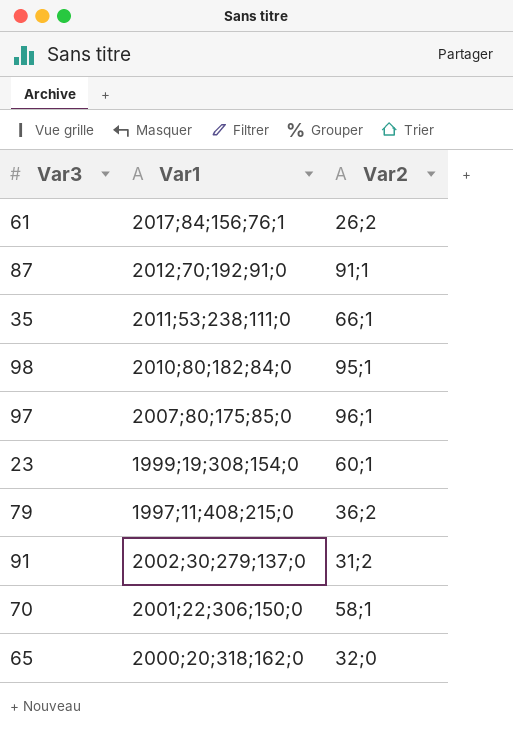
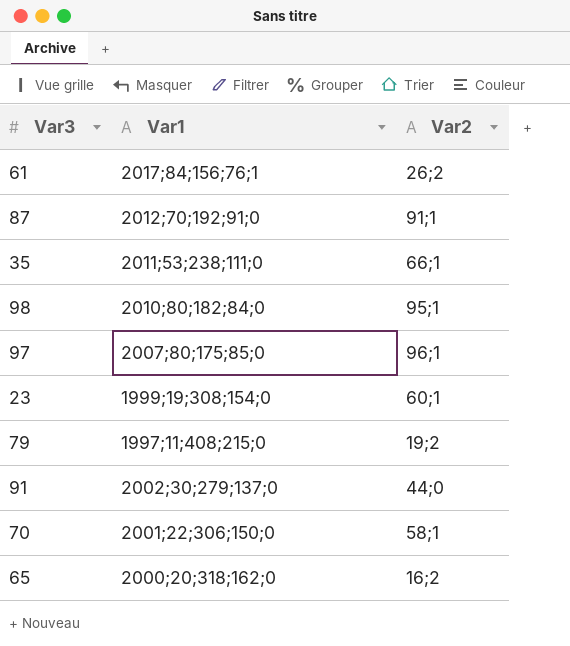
79 | Var2: 36;2 -> 19;2
91 | Var2: 31;2 -> 44;0
65 | Var2: 32;0 -> 16;2

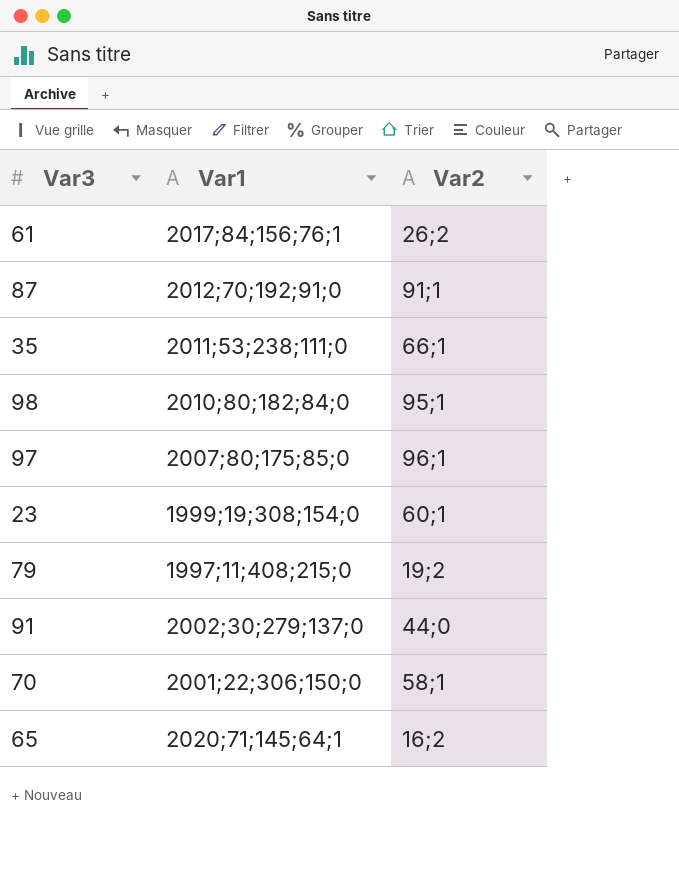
65 | Var1: 2000;20;318;162;0 -> 2020;71;145;64;1

